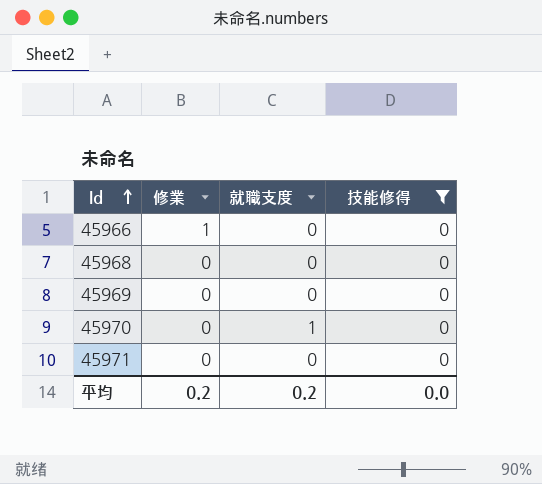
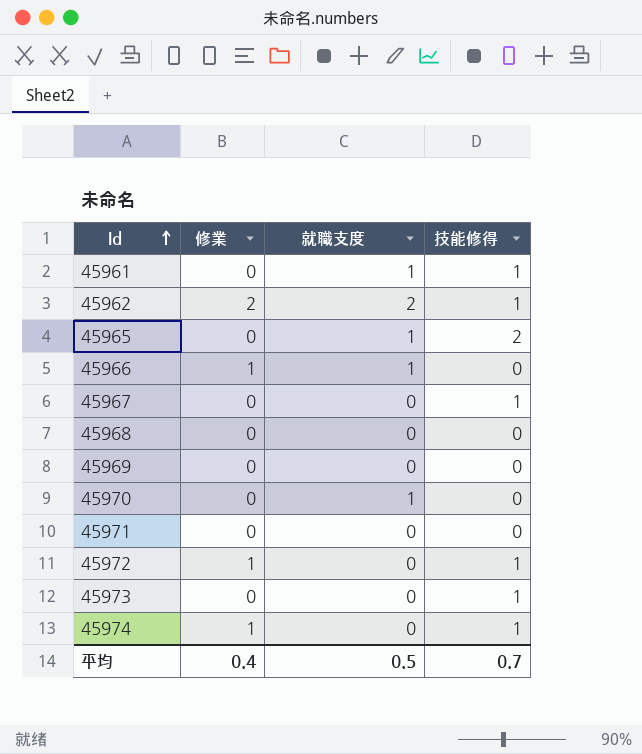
filter: 技能修得 = 0 -> none
45966 | 就職支度: 0 -> 1
平均 | 修業: 0.2 -> 0.4
平均 | 就職支度: 0.2 -> 0.5
平均 | 技能修得: 0.0 -> 0.7

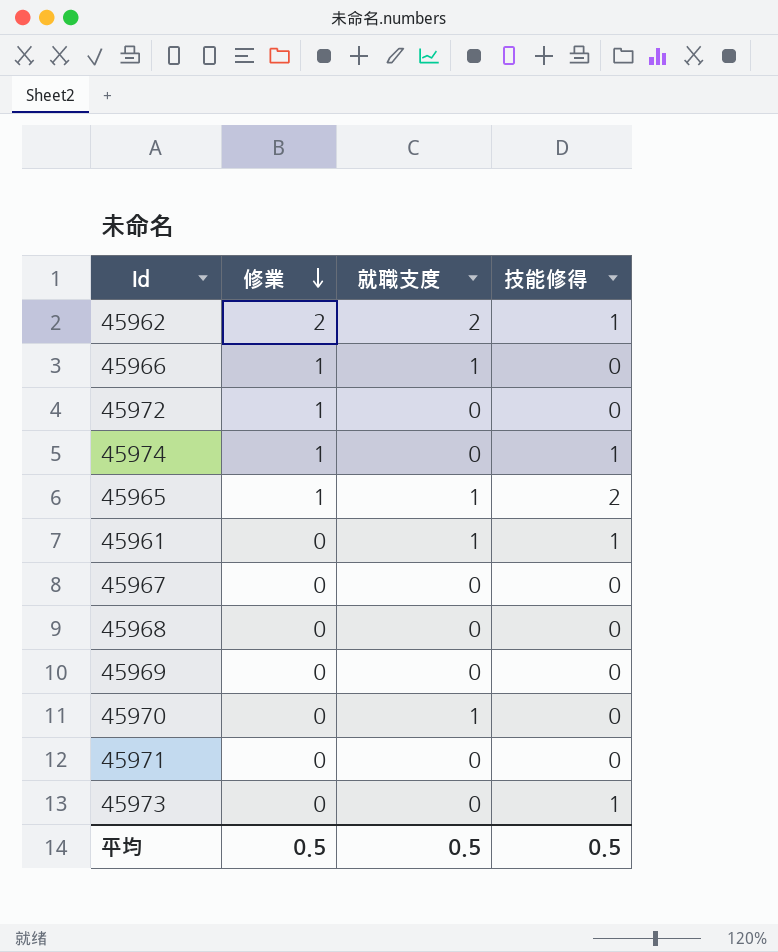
row order: Id ascending -> 修業 descending
45972 | 技能修得: 1 -> 0
45965 | 修業: 0 -> 1
45967 | 技能修得: 1 -> 0
平均 | 修業: 0.4 -> 0.5
平均 | 技能修得: 0.7 -> 0.5

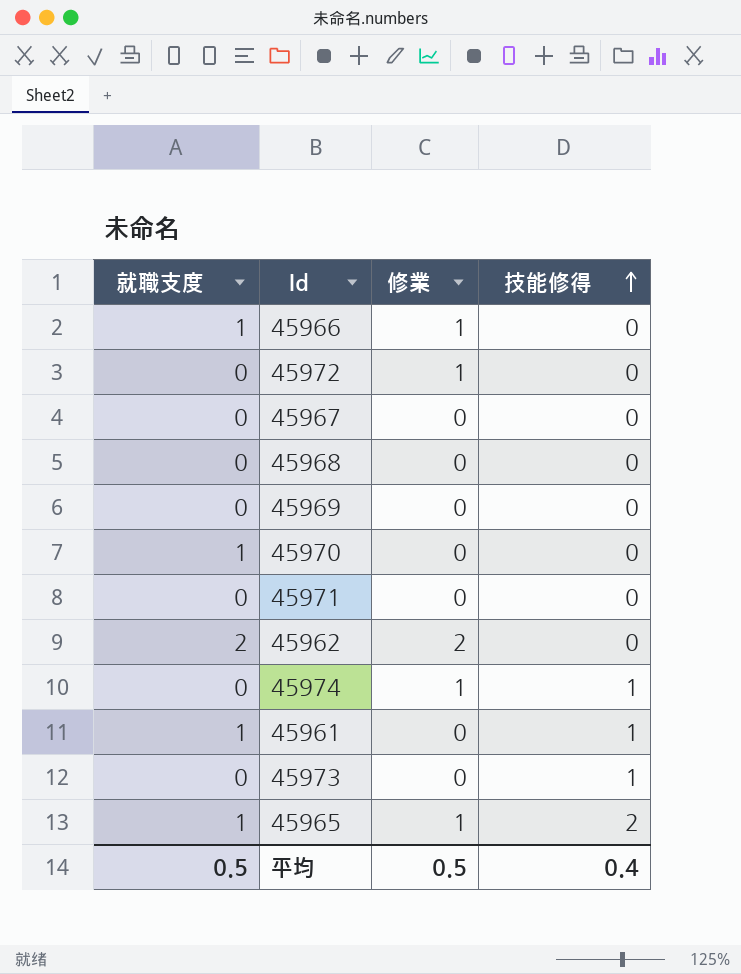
row order: 修業 descending -> 技能修得 ascending
column 就職支度 | position: 3 -> 1
45962 | 技能修得: 1 -> 0
平均 | 技能修得: 0.5 -> 0.4

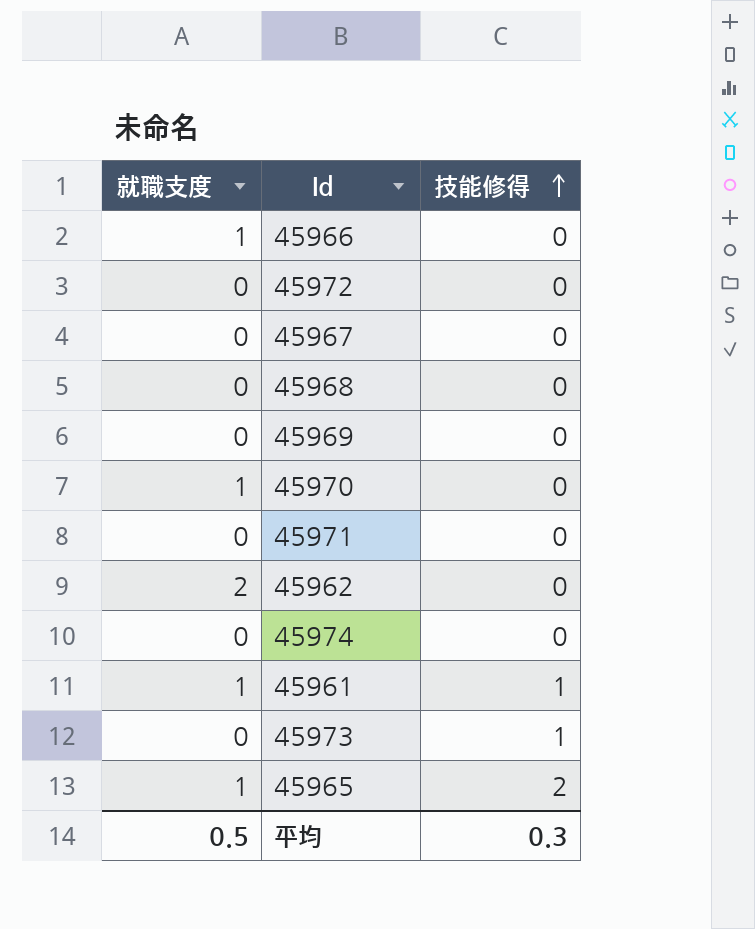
column 修業 | position: 3 -> none
45974 | 技能修得: 1 -> 0
平均 | 技能修得: 0.4 -> 0.3

